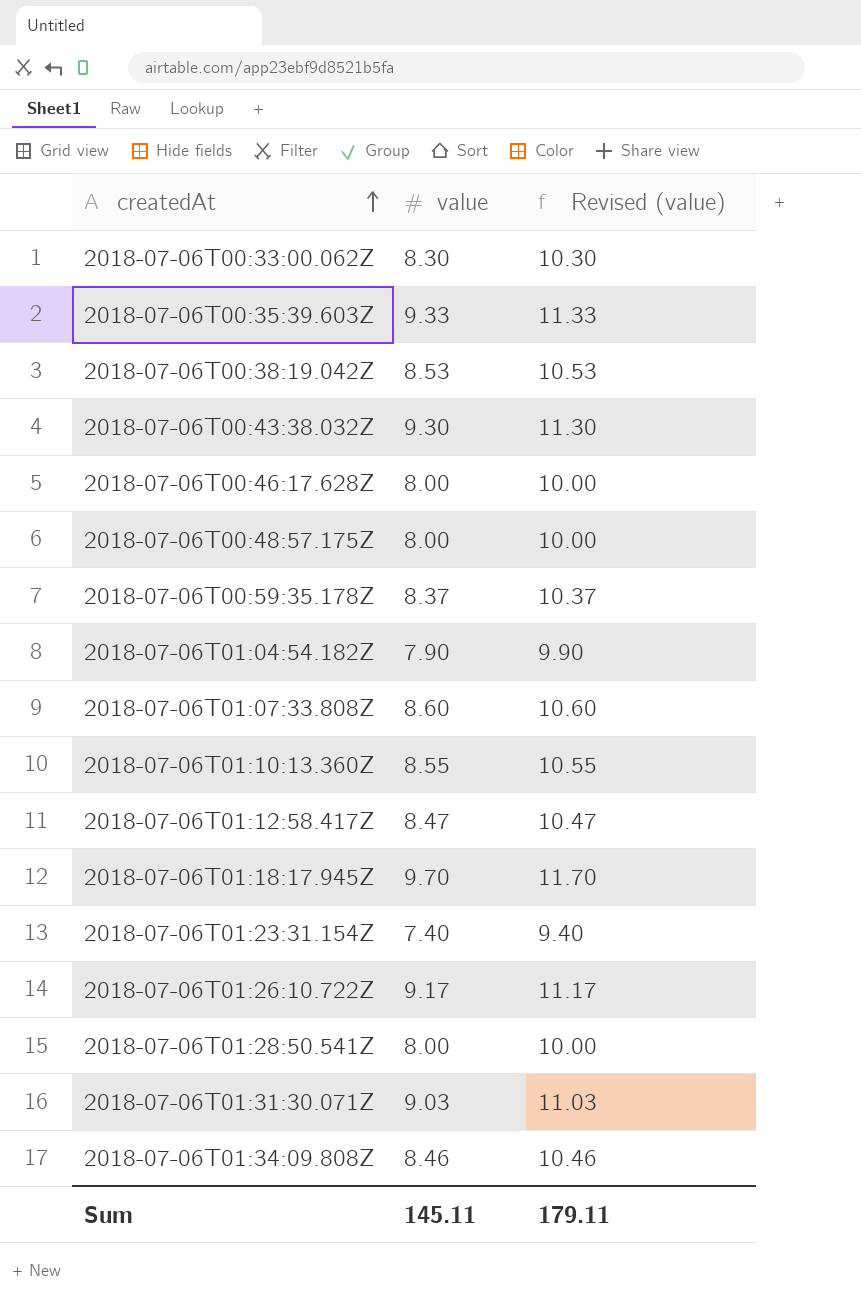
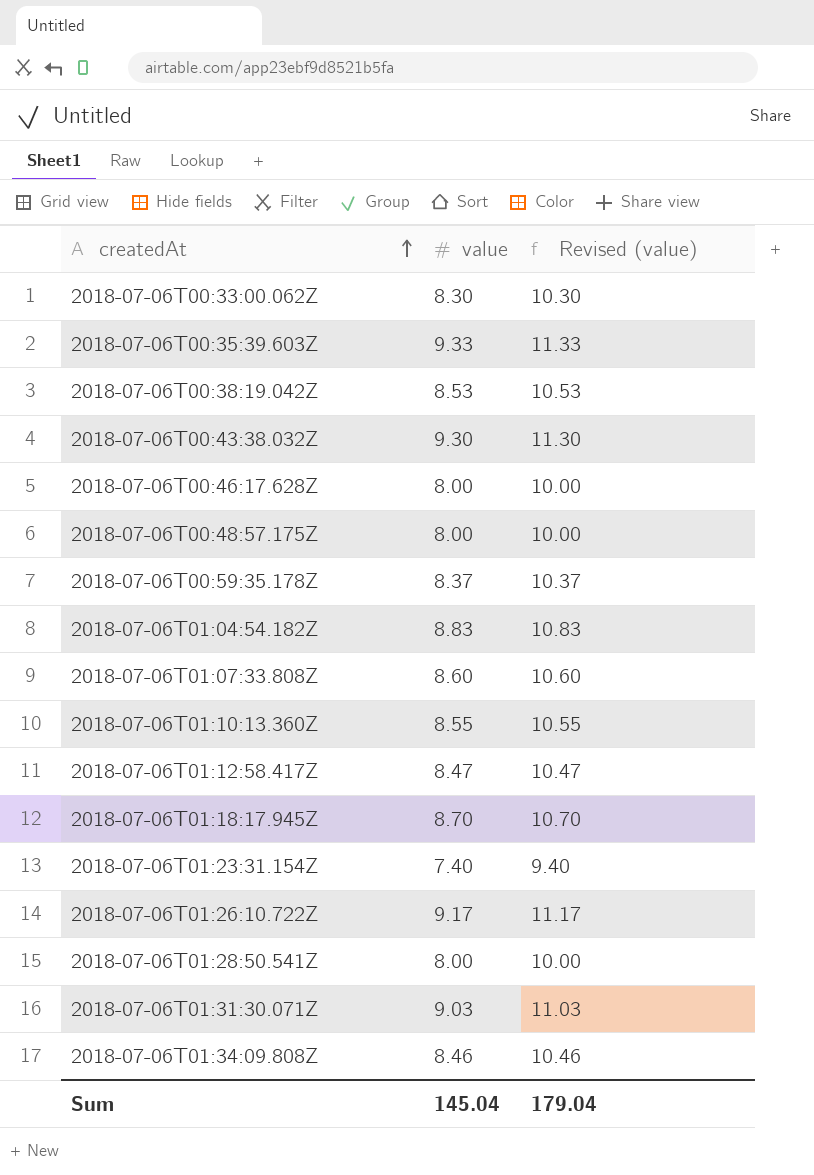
2018-07-06T01:04:54.182Z | value: 7.90 -> 8.83
2018-07-06T01:04:54.182Z | Revised (value): 9.90 -> 10.83
2018-07-06T01:18:17.945Z | value: 9.70 -> 8.70
2018-07-06T01:18:17.945Z | Revised (value): 11.70 -> 10.70
Sum | value: 145.11 -> 145.04
Sum | Revised (value): 179.11 -> 179.04

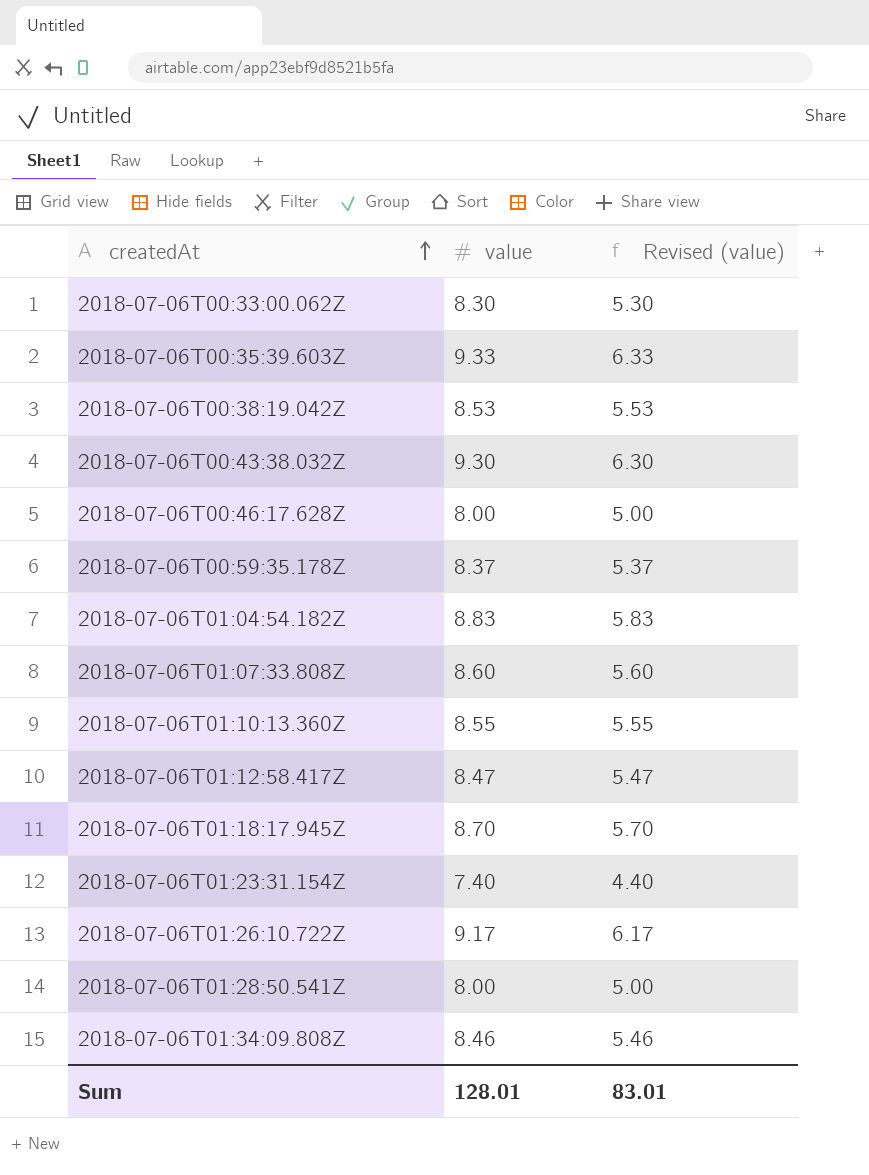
column Revised (value) | formula: [value] + 2 -> [value] - 3
row 2018-07-06T00:48:57.175Z: 8.00 | 10.00 -> none
row 2018-07-06T01:31:30.071Z: 9.03 | 11.03 -> none
Sum | value: 145.04 -> 128.01
Sum | Revised (value): 179.04 -> 83.01

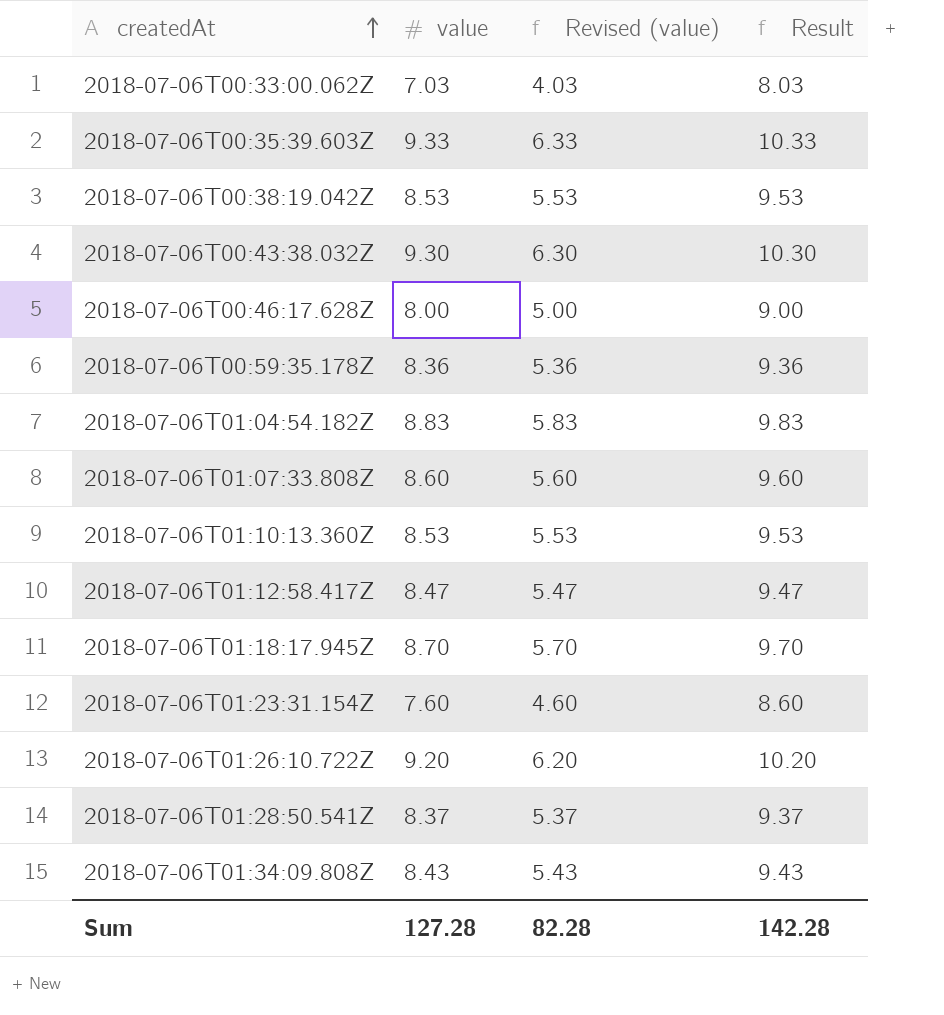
column Result | formula: none -> [value] + 1
2018-07-06T00:33:00.062Z | value: 8.30 -> 7.03
2018-07-06T00:33:00.062Z | Revised (value): 5.30 -> 4.03
2018-07-06T00:59:35.178Z | value: 8.37 -> 8.36
2018-07-06T00:59:35.178Z | Revised (value): 5.37 -> 5.36
2018-07-06T01:10:13.360Z | value: 8.55 -> 8.53
2018-07-06T01:10:13.360Z | Revised (value): 5.55 -> 5.53
2018-07-06T01:23:31.154Z | value: 7.40 -> 7.60
2018-07-06T01:23:31.154Z | Revised (value): 4.40 -> 4.60
2018-07-06T01:26:10.722Z | value: 9.17 -> 9.20
2018-07-06T01:26:10.722Z | Revised (value): 6.17 -> 6.20
2018-07-06T01:28:50.541Z | value: 8.00 -> 8.37
2018-07-06T01:28:50.541Z | Revised (value): 5.00 -> 5.37
2018-07-06T01:34:09.808Z | value: 8.46 -> 8.43
2018-07-06T01:34:09.808Z | Revised (value): 5.46 -> 5.43
Sum | value: 128.01 -> 127.28
Sum | Revised (value): 83.01 -> 82.28

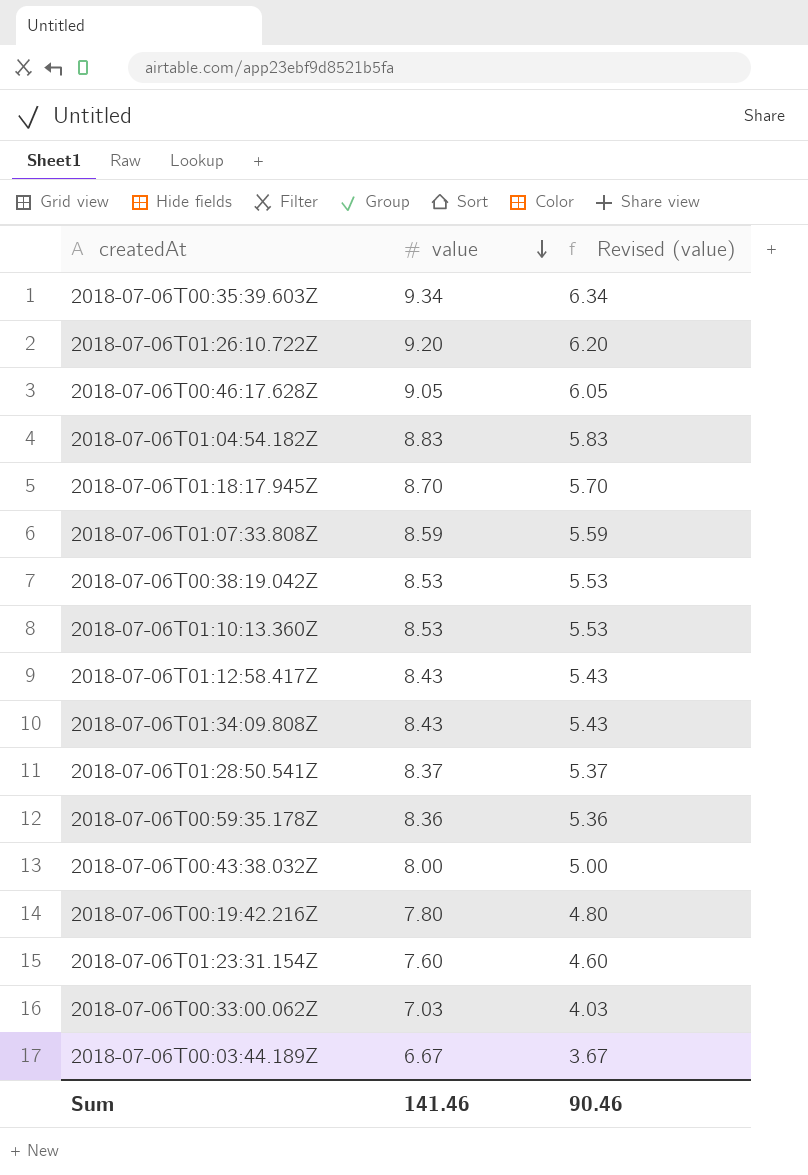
row order: createdAt ascending -> value descending
column Result | formula: [value] + 1 -> none
2018-07-06T00:35:39.603Z | value: 9.33 -> 9.34
2018-07-06T00:35:39.603Z | Revised (value): 6.33 -> 6.34
2018-07-06T00:46:17.628Z | value: 8.00 -> 9.05
2018-07-06T00:46:17.628Z | Revised (value): 5.00 -> 6.05
2018-07-06T01:07:33.808Z | value: 8.60 -> 8.59
2018-07-06T01:07:33.808Z | Revised (value): 5.60 -> 5.59
2018-07-06T01:12:58.417Z | value: 8.47 -> 8.43
2018-07-06T01:12:58.417Z | Revised (value): 5.47 -> 5.43
2018-07-06T00:43:38.032Z | value: 9.30 -> 8.00
2018-07-06T00:43:38.032Z | Revised (value): 6.30 -> 5.00
row 2018-07-06T00:19:42.216Z: none -> 7.80 | 4.80
row 2018-07-06T00:03:44.189Z: none -> 6.67 | 3.67
Sum | value: 127.28 -> 141.46
Sum | Revised (value): 82.28 -> 90.46

